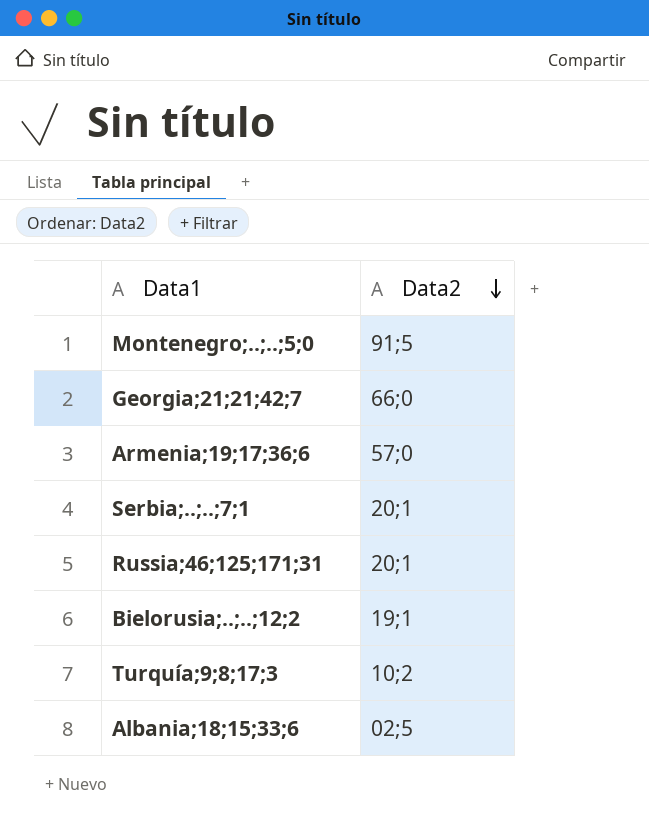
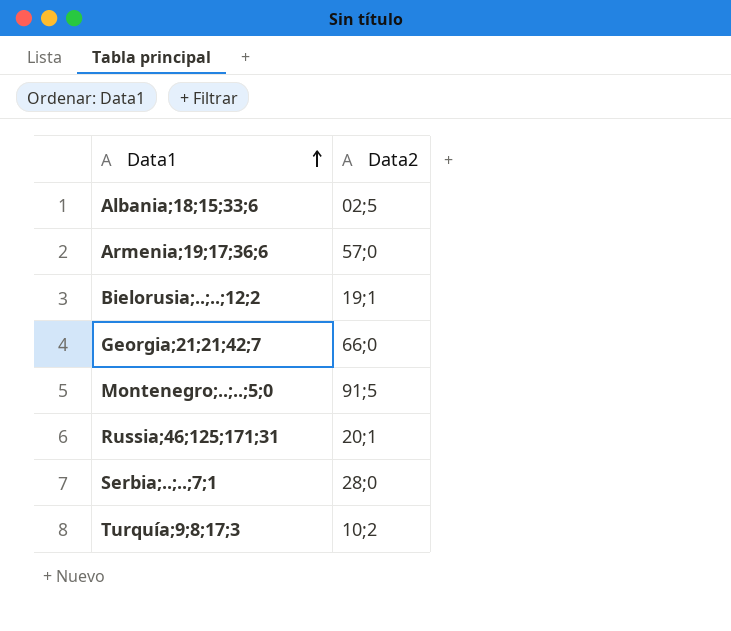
row order: Data2 descending -> Data1 ascending
Serbia;..;..;7;1 | Data2: 20;1 -> 28;0

